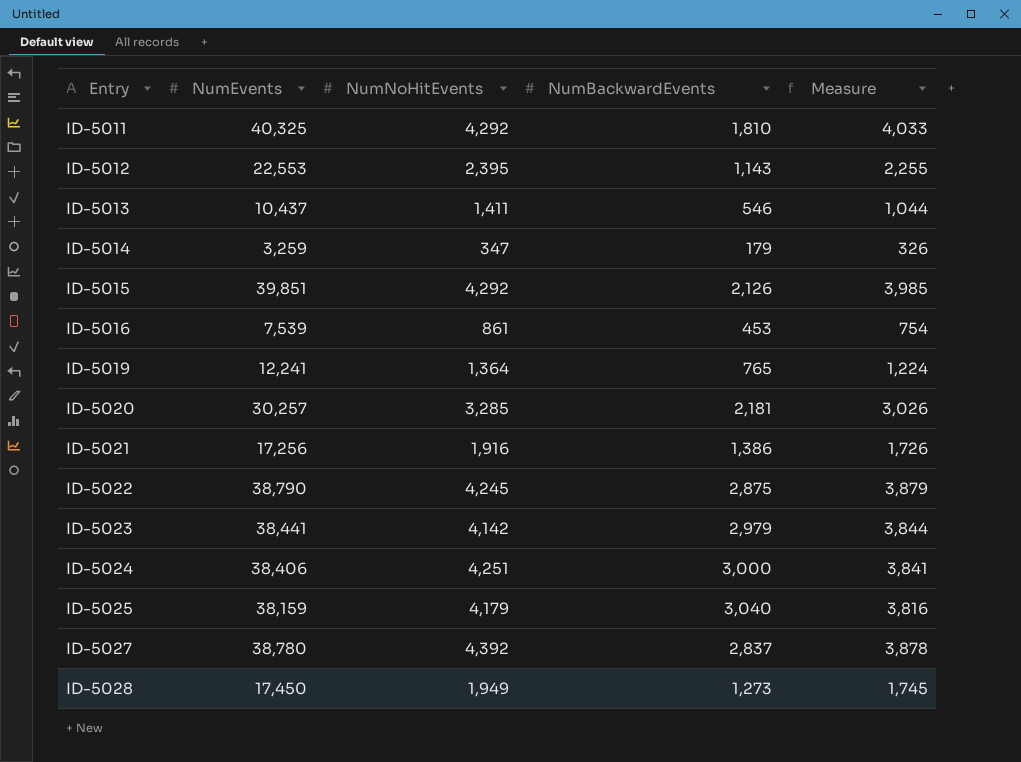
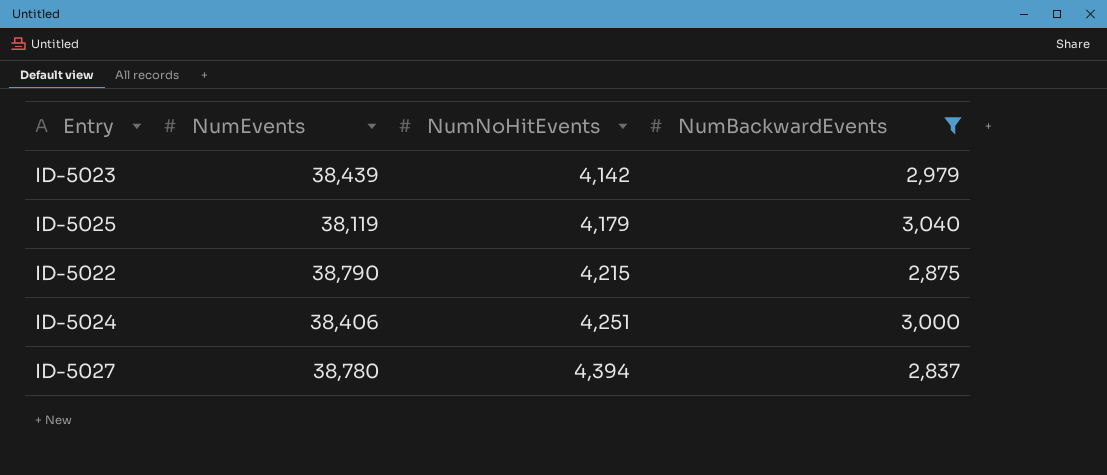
filter: none -> NumBackwardEvents >= 2,837
row order: Entry ascending -> NumNoHitEvents ascending
column Measure | formula: [NumEvents] * 0.1 -> none
ID-5023 | NumEvents: 38,441 -> 38,439
ID-5025 | NumEvents: 38,159 -> 38,119
ID-5022 | NumNoHitEvents: 4,245 -> 4,215
ID-5027 | NumNoHitEvents: 4,392 -> 4,394

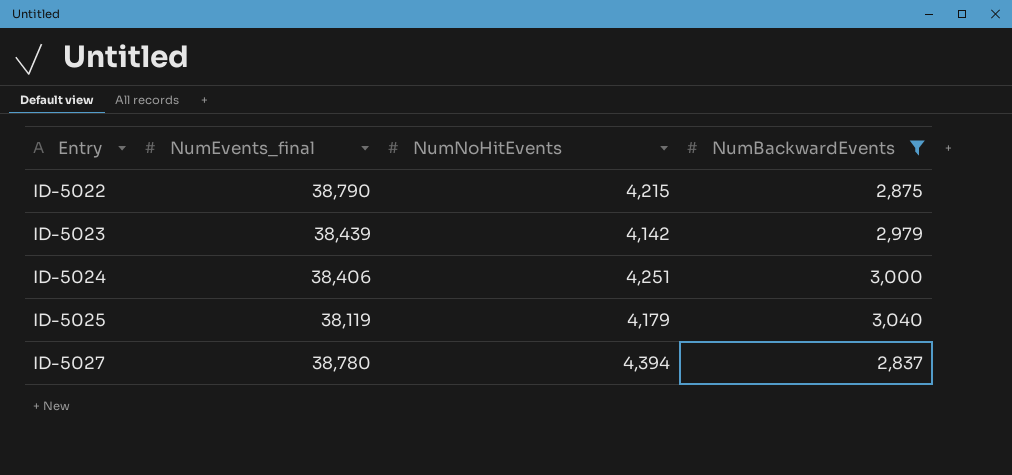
row order: NumNoHitEvents ascending -> Entry ascending
column name: NumEvents -> NumEvents_final

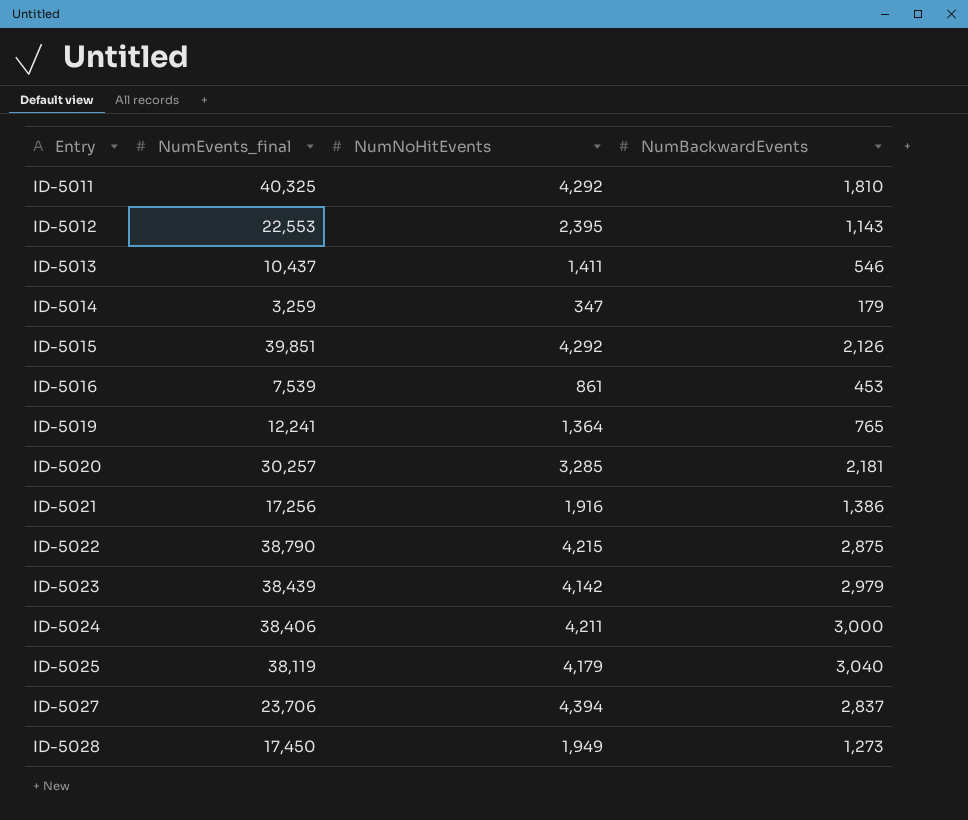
filter: NumBackwardEvents >= 2,837 -> none
ID-5024 | NumNoHitEvents: 4,251 -> 4,211
ID-5027 | NumEvents_final: 38,780 -> 23,706

